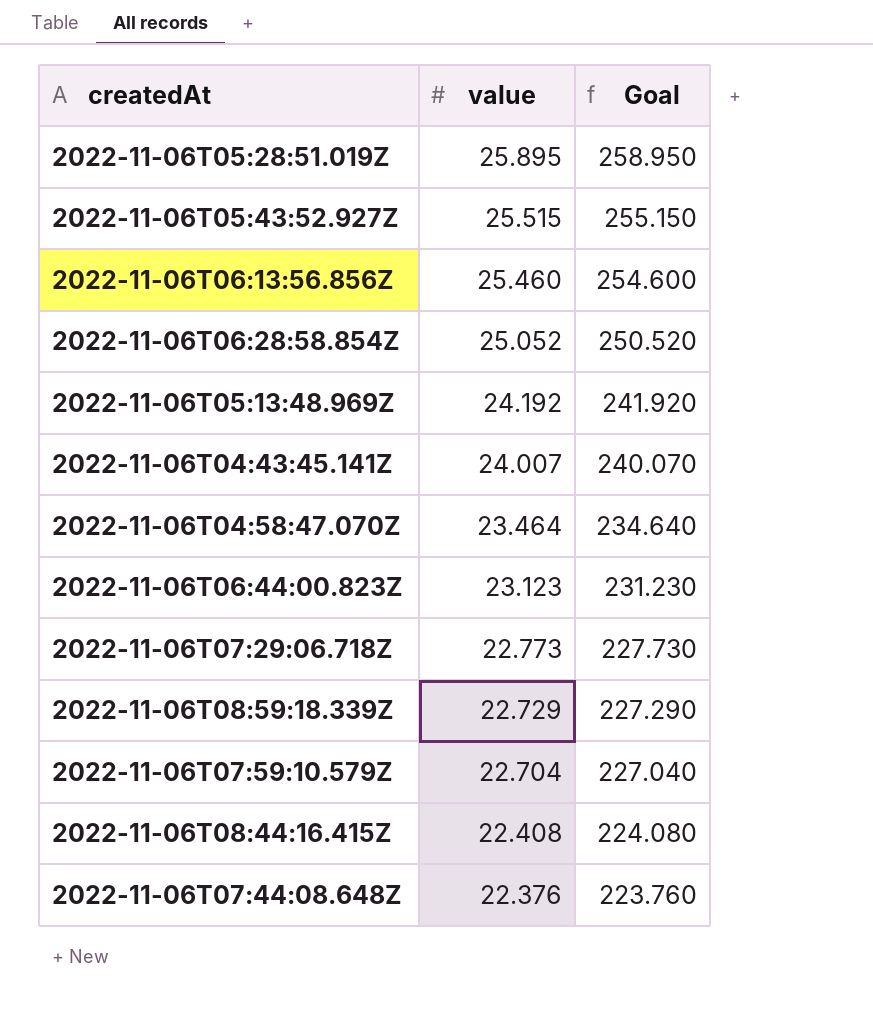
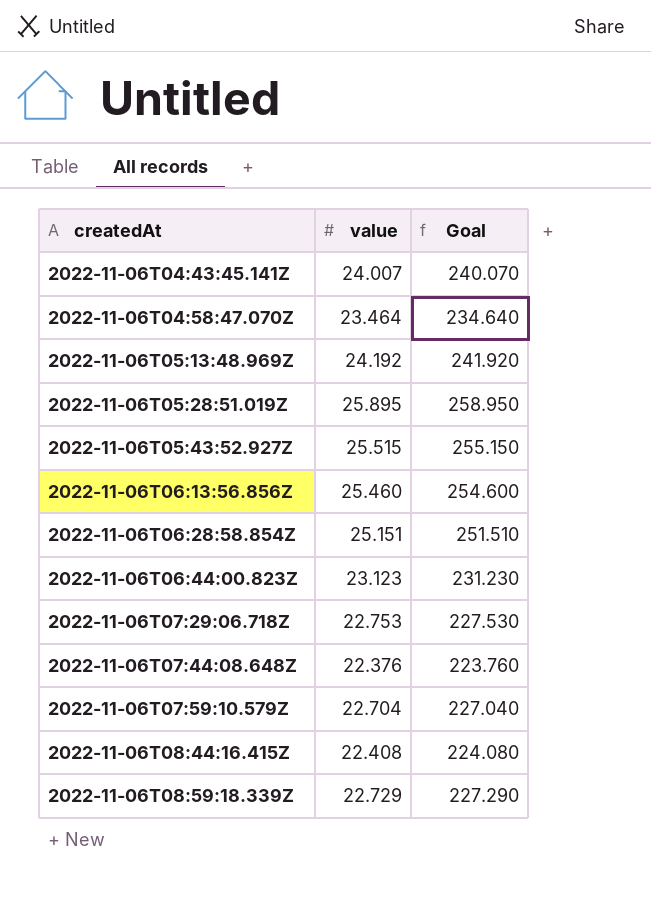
row order: value descending -> createdAt ascending
2022-11-06T06:28:58.854Z | value: 25.052 -> 25.151
2022-11-06T06:28:58.854Z | Goal: 250.520 -> 251.510
2022-11-06T07:29:06.718Z | value: 22.773 -> 22.753
2022-11-06T07:29:06.718Z | Goal: 227.730 -> 227.530

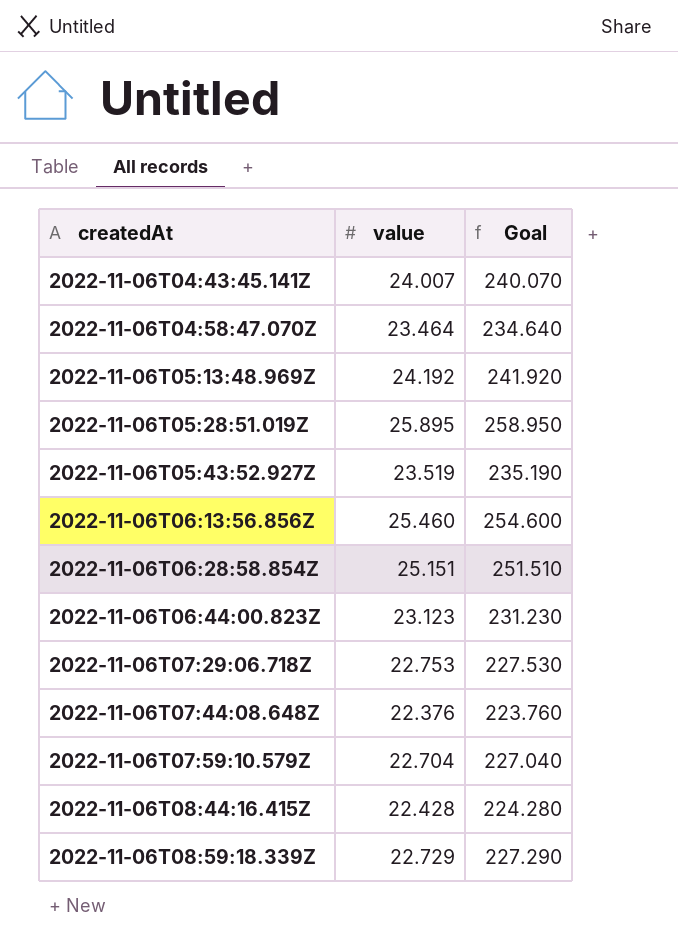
2022-11-06T05:43:52.927Z | value: 25.515 -> 23.519
2022-11-06T05:43:52.927Z | Goal: 255.150 -> 235.190
2022-11-06T08:44:16.415Z | value: 22.408 -> 22.428
2022-11-06T08:44:16.415Z | Goal: 224.080 -> 224.280

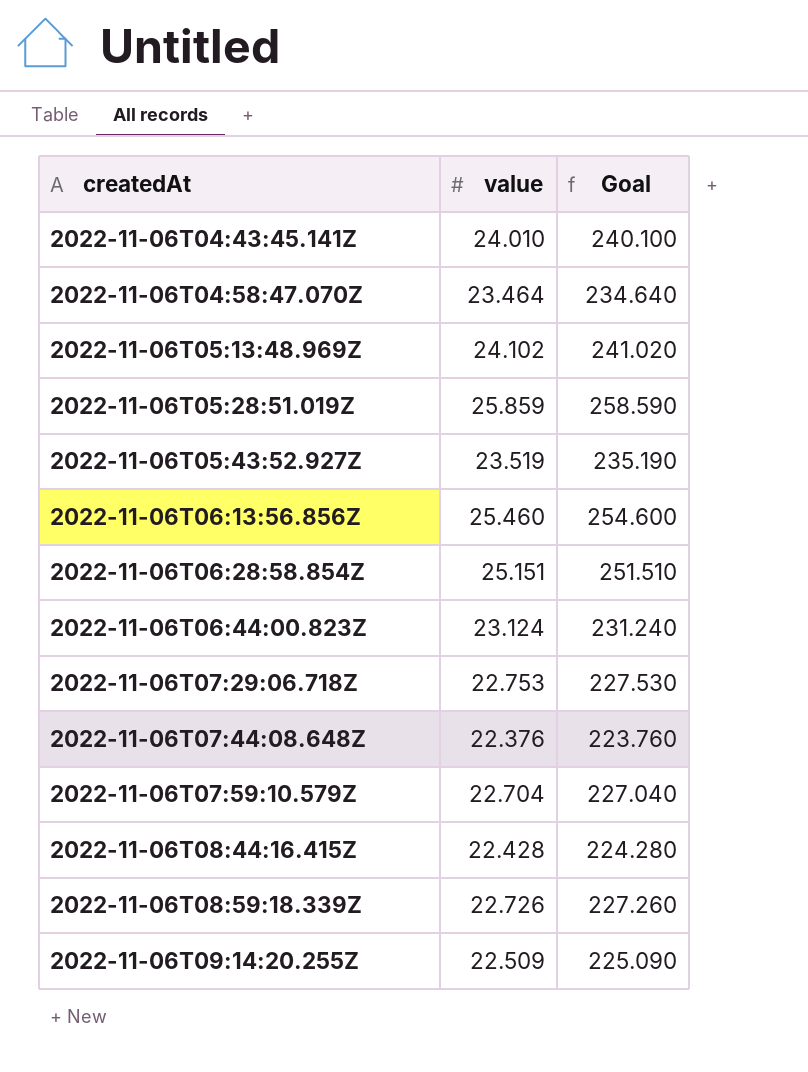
2022-11-06T04:43:45.141Z | value: 24.007 -> 24.010
2022-11-06T04:43:45.141Z | Goal: 240.070 -> 240.100
2022-11-06T05:13:48.969Z | value: 24.192 -> 24.102
2022-11-06T05:13:48.969Z | Goal: 241.920 -> 241.020
2022-11-06T05:28:51.019Z | value: 25.895 -> 25.859
2022-11-06T05:28:51.019Z | Goal: 258.950 -> 258.590
2022-11-06T06:44:00.823Z | value: 23.123 -> 23.124
2022-11-06T06:44:00.823Z | Goal: 231.230 -> 231.240
2022-11-06T08:59:18.339Z | value: 22.729 -> 22.726
2022-11-06T08:59:18.339Z | Goal: 227.290 -> 227.260
row 2022-11-06T09:14:20.255Z: none -> 22.509 | 225.090

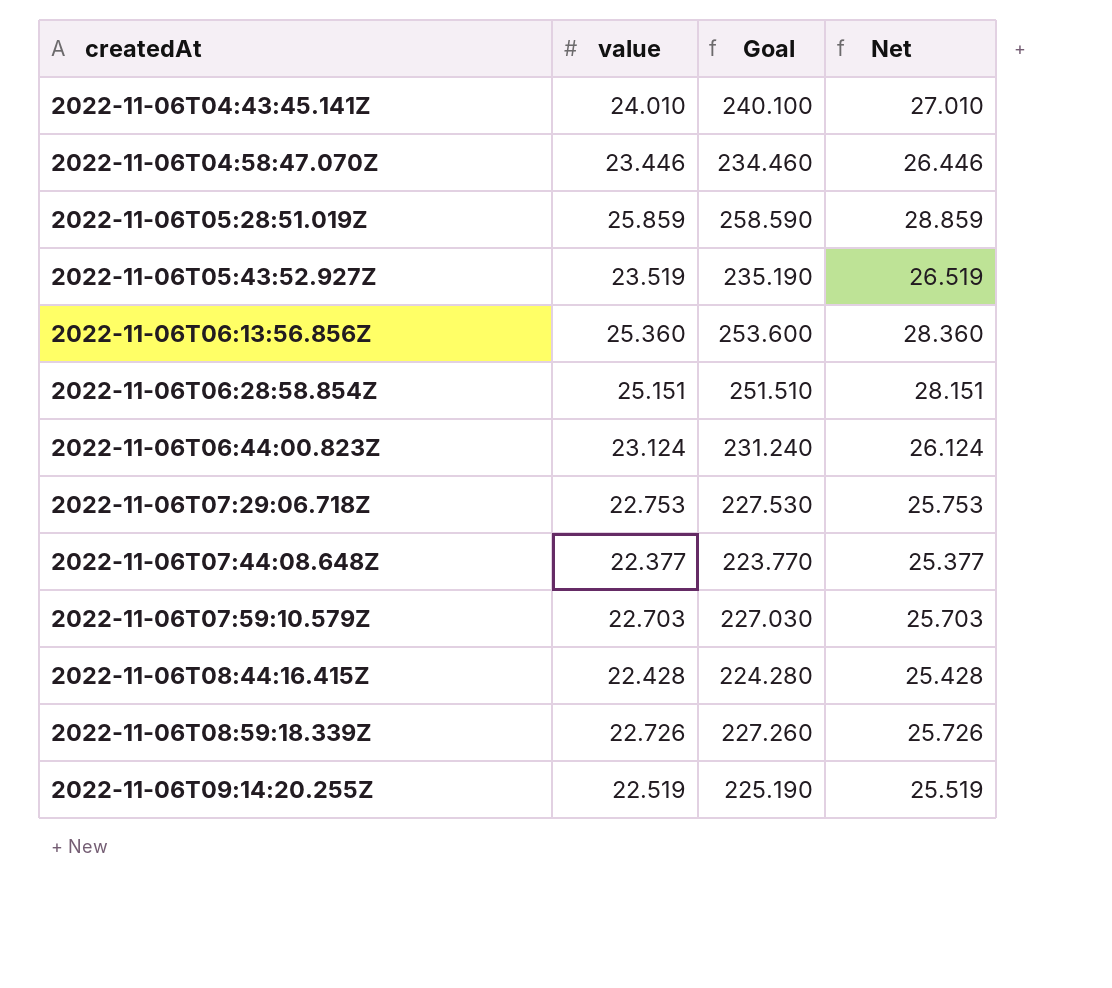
column Net | formula: none -> [value] + 3
row 2022-11-06T05:13:48.969Z: 24.102 | 241.020 -> none
2022-11-06T04:58:47.070Z | value: 23.464 -> 23.446
2022-11-06T04:58:47.070Z | Goal: 234.640 -> 234.460
2022-11-06T06:13:56.856Z | value: 25.460 -> 25.360
2022-11-06T06:13:56.856Z | Goal: 254.600 -> 253.600
2022-11-06T07:44:08.648Z | value: 22.376 -> 22.377
2022-11-06T07:44:08.648Z | Goal: 223.760 -> 223.770
2022-11-06T07:59:10.579Z | value: 22.704 -> 22.703
2022-11-06T07:59:10.579Z | Goal: 227.040 -> 227.030
2022-11-06T09:14:20.255Z | value: 22.509 -> 22.519
2022-11-06T09:14:20.255Z | Goal: 225.090 -> 225.190

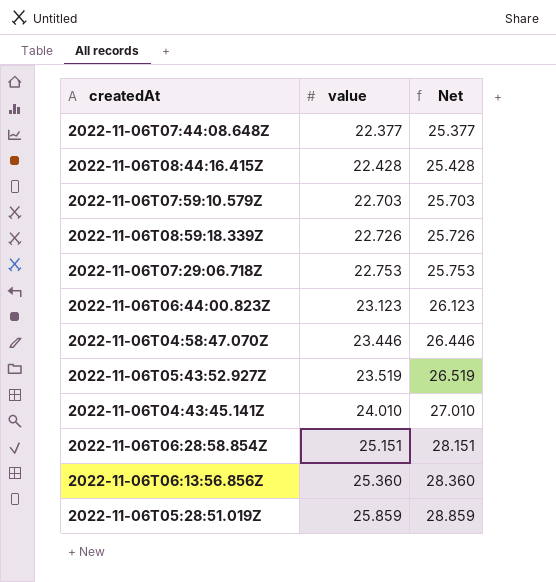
row order: createdAt ascending -> value ascending
column Goal | formula: [value] * 10 -> none
row 2022-11-06T09:14:20.255Z: 22.519 | 225.190 | 25.519 -> none
2022-11-06T06:44:00.823Z | value: 23.124 -> 23.123
2022-11-06T06:44:00.823Z | Net: 26.124 -> 26.123

